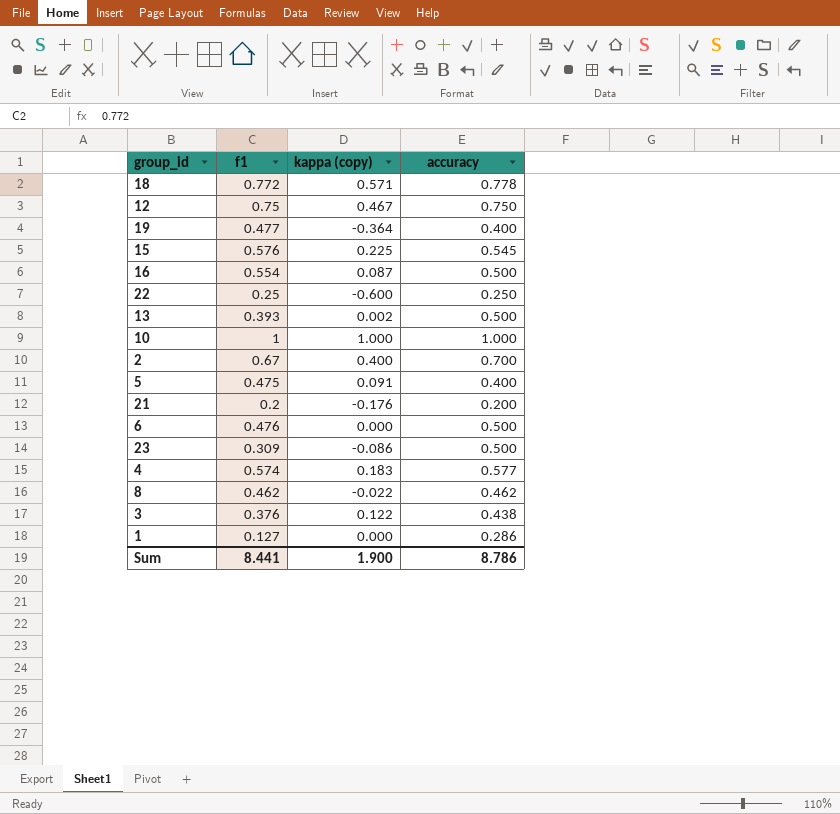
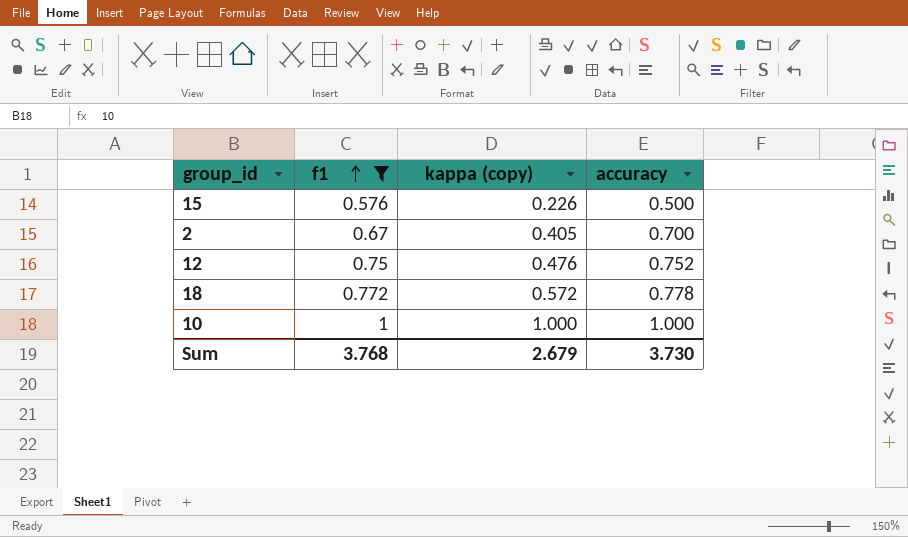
filter: none -> f1 >= 0.576
row order: none -> f1 ascending
15 | kappa (copy): 0.225 -> 0.226
15 | accuracy: 0.545 -> 0.500
2 | kappa (copy): 0.400 -> 0.405
12 | kappa (copy): 0.467 -> 0.476
12 | accuracy: 0.750 -> 0.752
18 | kappa (copy): 0.571 -> 0.572
Sum | f1: 8.441 -> 3.768
Sum | kappa (copy): 1.900 -> 2.679
Sum | accuracy: 8.786 -> 3.730

